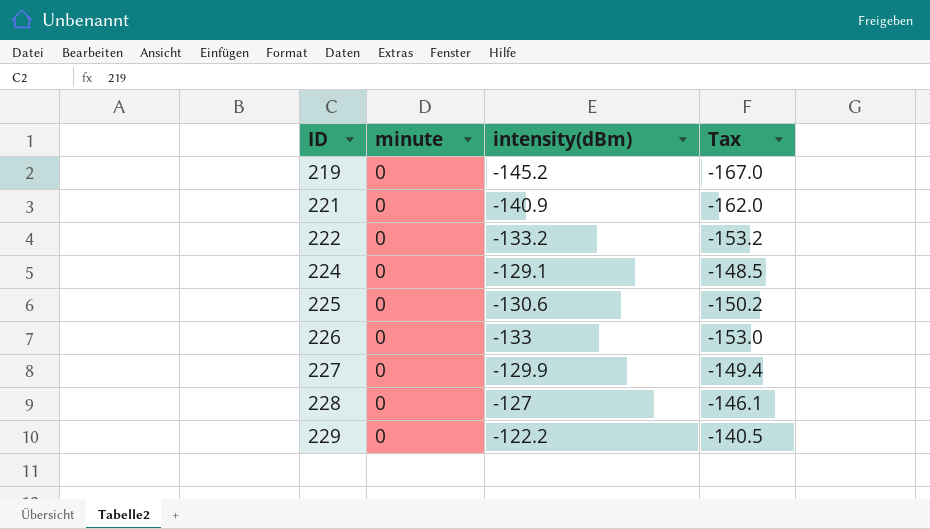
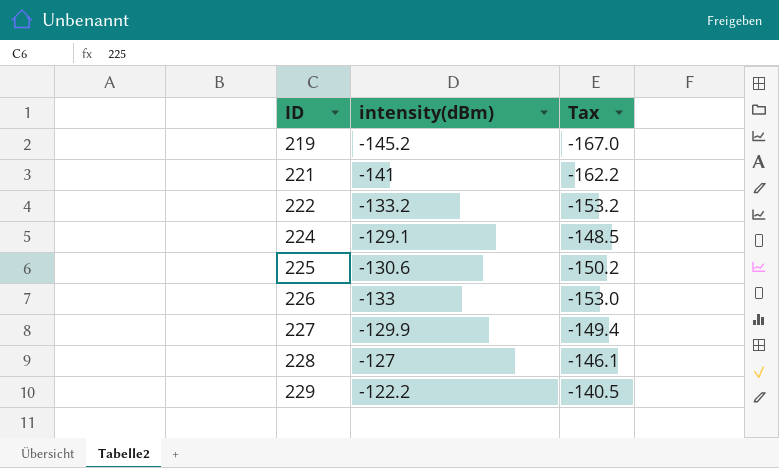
column minute | position: 2 -> none
221 | intensity(dBm): -140.9 -> -141
221 | Tax: -162.0 -> -162.2

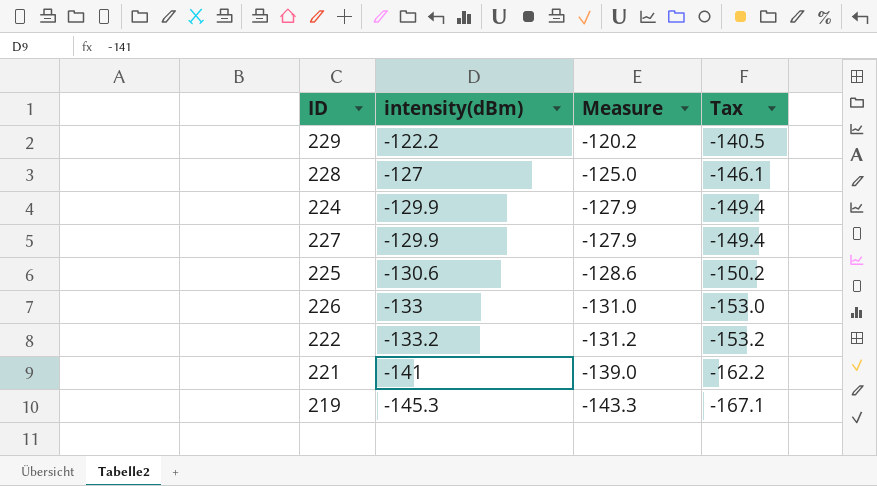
row order: ID ascending -> intensity(dBm) descending
column Measure | formula: none -> [intensity(dBm)] + 2
224 | intensity(dBm): -129.1 -> -129.9
224 | Tax: -148.5 -> -149.4
219 | intensity(dBm): -145.2 -> -145.3
219 | Tax: -167.0 -> -167.1

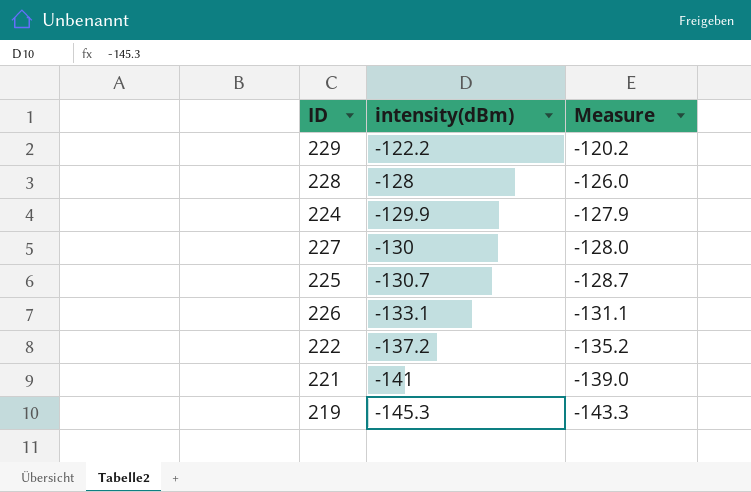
column Tax | formula: [intensity(dBm)] * 1.15 -> none
228 | intensity(dBm): -127 -> -128
228 | Measure: -125.0 -> -126.0
227 | intensity(dBm): -129.9 -> -130
227 | Measure: -127.9 -> -128.0
225 | intensity(dBm): -130.6 -> -130.7
225 | Measure: -128.6 -> -128.7
226 | intensity(dBm): -133 -> -133.1
226 | Measure: -131.0 -> -131.1
222 | intensity(dBm): -133.2 -> -137.2
222 | Measure: -131.2 -> -135.2

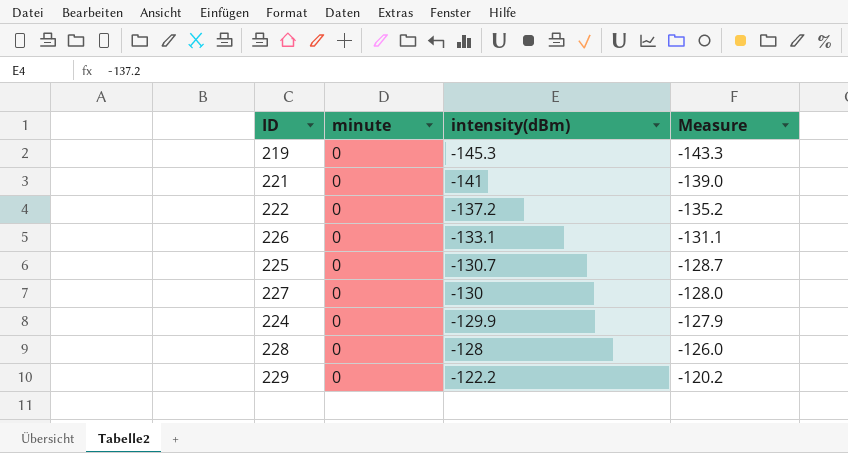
row order: intensity(dBm) descending -> intensity(dBm) ascending
column minute | position: none -> 2

